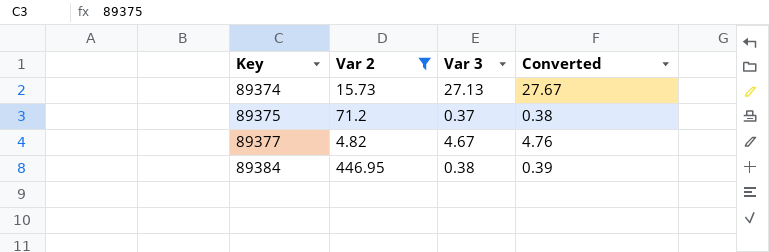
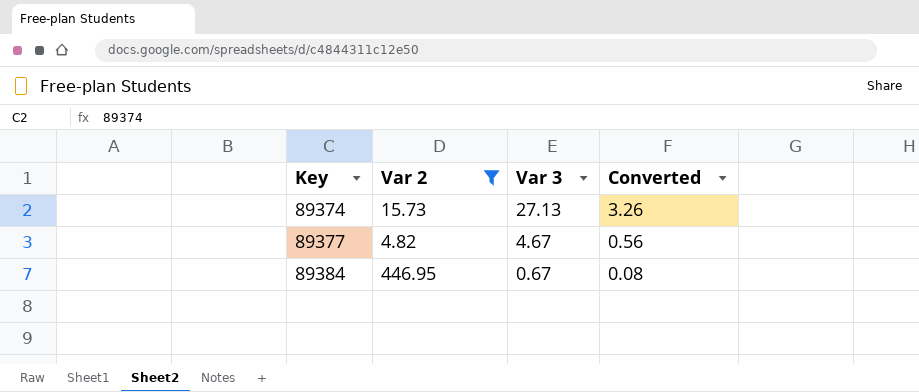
column Converted | formula: [Var 3] * 1.02 -> [Var 3] * 0.12
row 89375: 71.2 | 0.37 | 0.38 -> none
89384 | Var 3: 0.38 -> 0.67

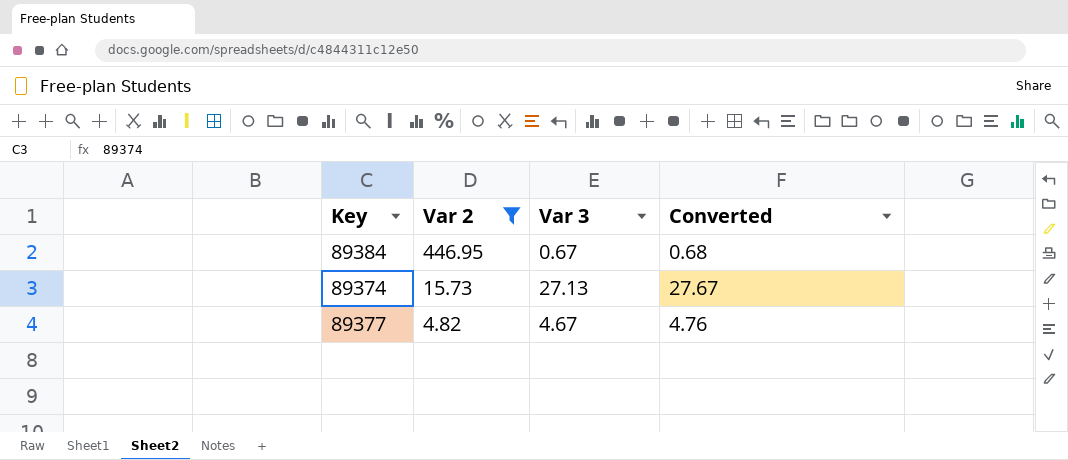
row order: Key ascending -> Var 2 descending
column Converted | formula: [Var 3] * 0.12 -> [Var 3] * 1.02

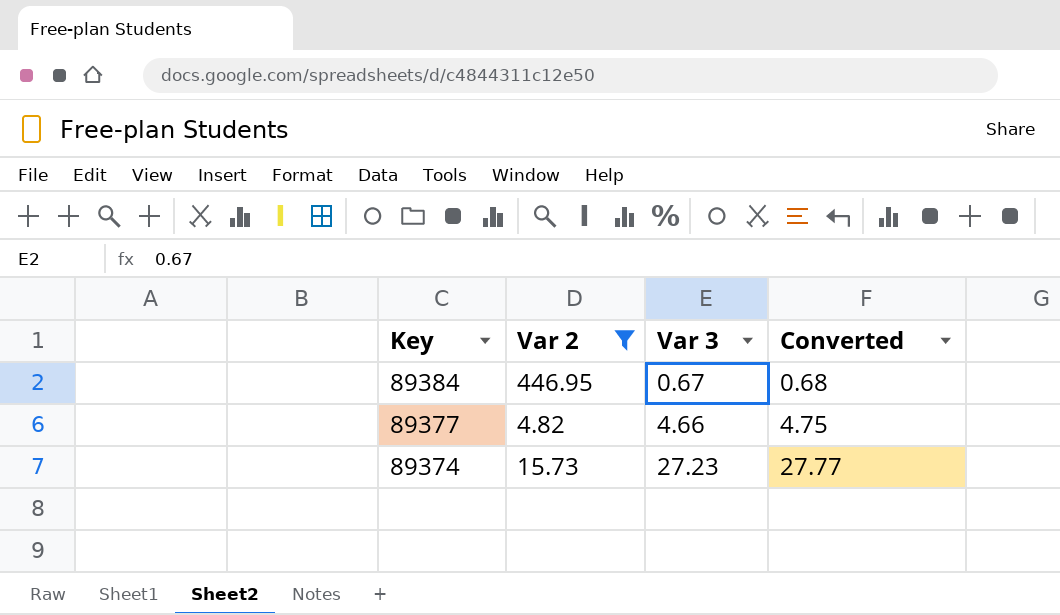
row order: Var 2 descending -> Key descending
89377 | Var 3: 4.67 -> 4.66
89377 | Converted: 4.76 -> 4.75
89374 | Var 3: 27.13 -> 27.23
89374 | Converted: 27.67 -> 27.77

